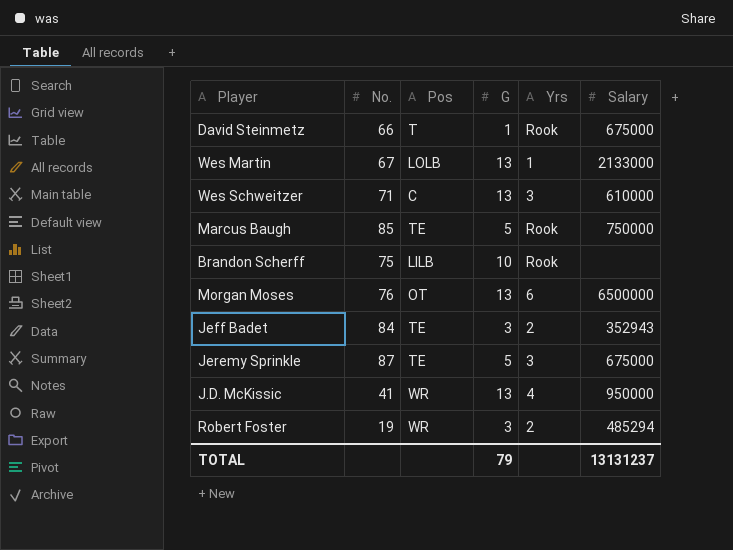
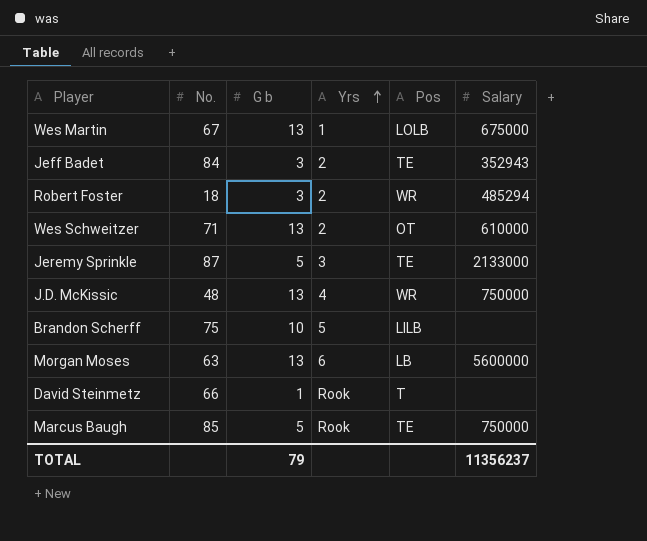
row order: none -> Yrs ascending
column name: G -> G b
column Pos | position: 3 -> 5
Wes Martin | Salary: 2133000 -> 675000
Robert Foster | No.: 19 -> 18
Wes Schweitzer | Yrs: 3 -> 2
Wes Schweitzer | Pos: C -> OT
Jeremy Sprinkle | Salary: 675000 -> 2133000
J.D. McKissic | No.: 41 -> 48
J.D. McKissic | Salary: 950000 -> 750000
Brandon Scherff | Yrs: Rook -> 5
Morgan Moses | No.: 76 -> 63
Morgan Moses | Pos: OT -> LB
Morgan Moses | Salary: 6500000 -> 5600000
David Steinmetz | Salary: 675000 -> none
TOTAL | Salary: 13131237 -> 11356237

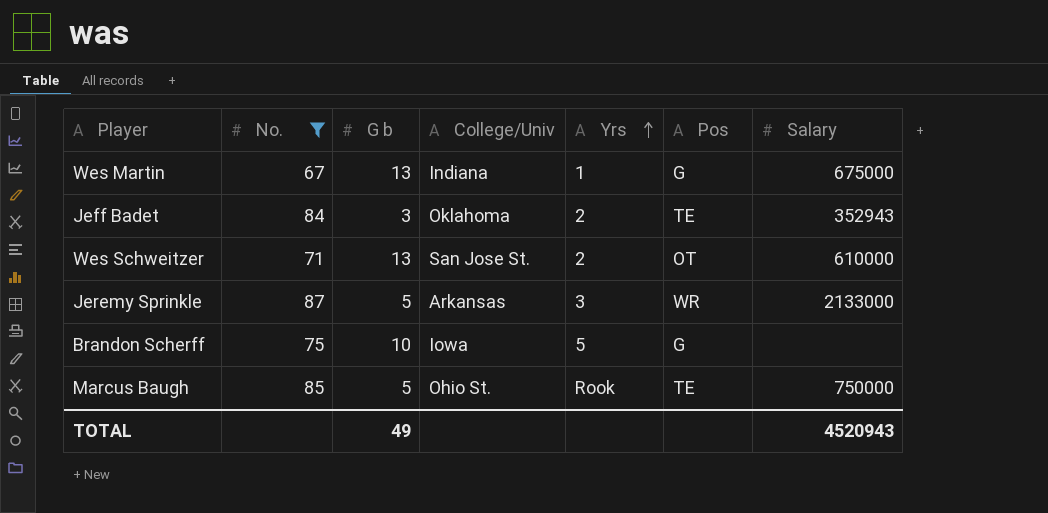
filter: none -> No. >= 67
column College/Univ | position: none -> 4
Wes Martin | Pos: LOLB -> G
Jeremy Sprinkle | Pos: TE -> WR
Brandon Scherff | Pos: LILB -> G
TOTAL | G b: 79 -> 49
TOTAL | Salary: 11356237 -> 4520943

